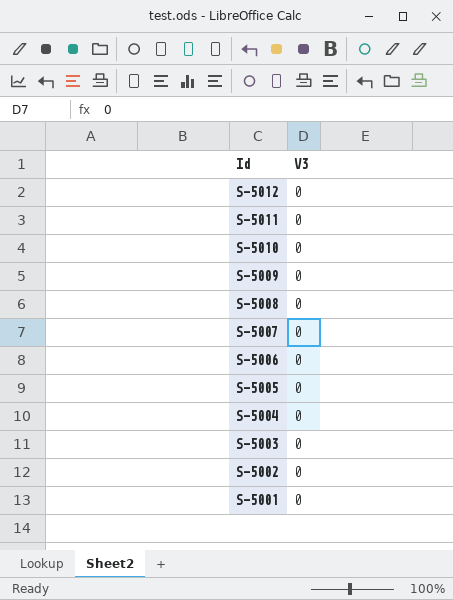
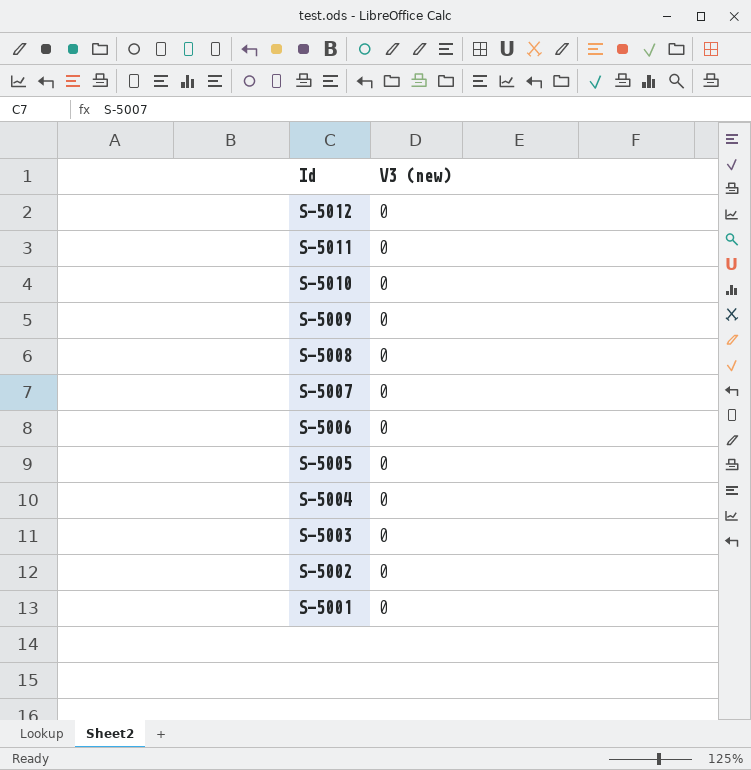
column name: V3 -> V3 (new)

